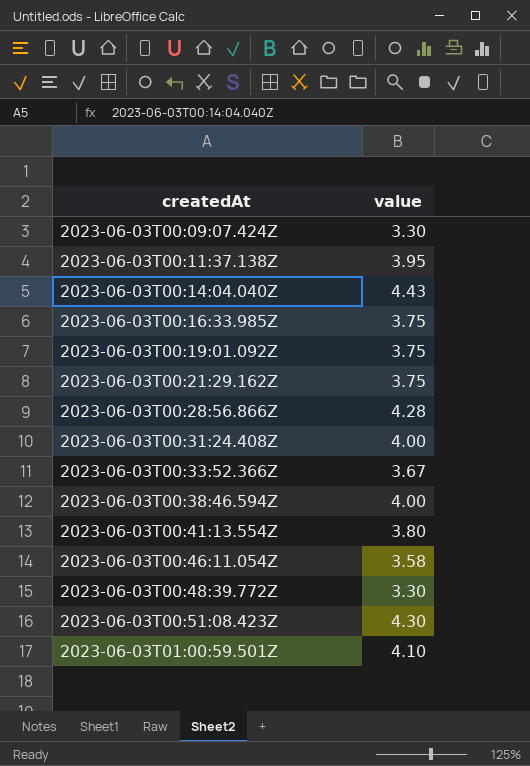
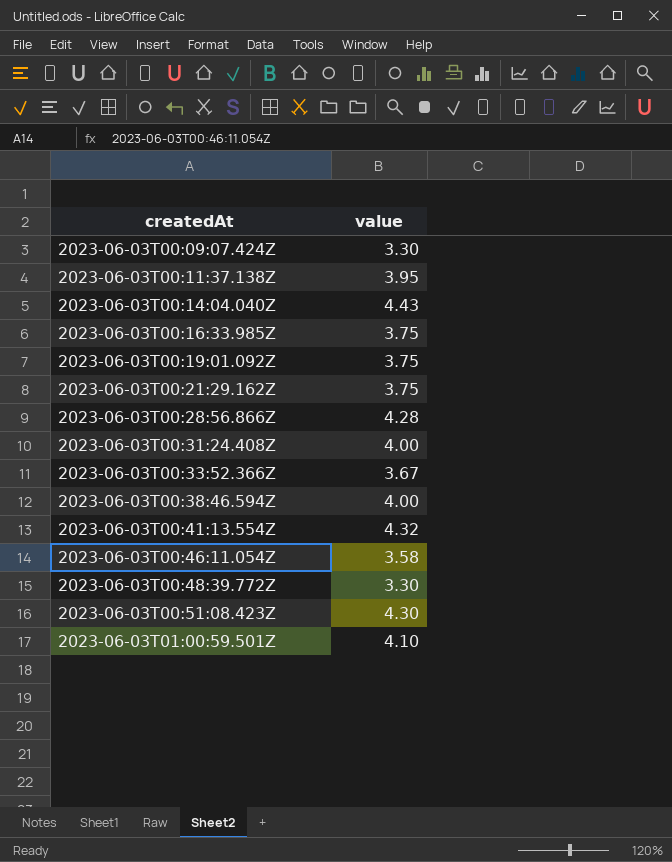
2023-06-03T00:41:13.554Z | value: 3.80 -> 4.32

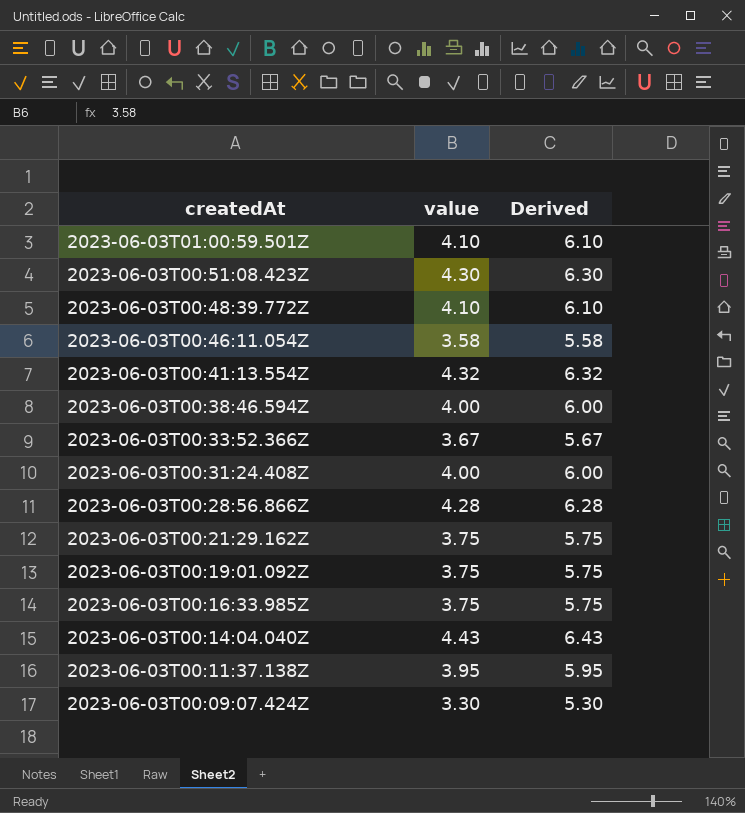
row order: createdAt ascending -> createdAt descending
column Derived | formula: none -> [value] + 2
2023-06-03T00:48:39.772Z | value: 3.30 -> 4.10

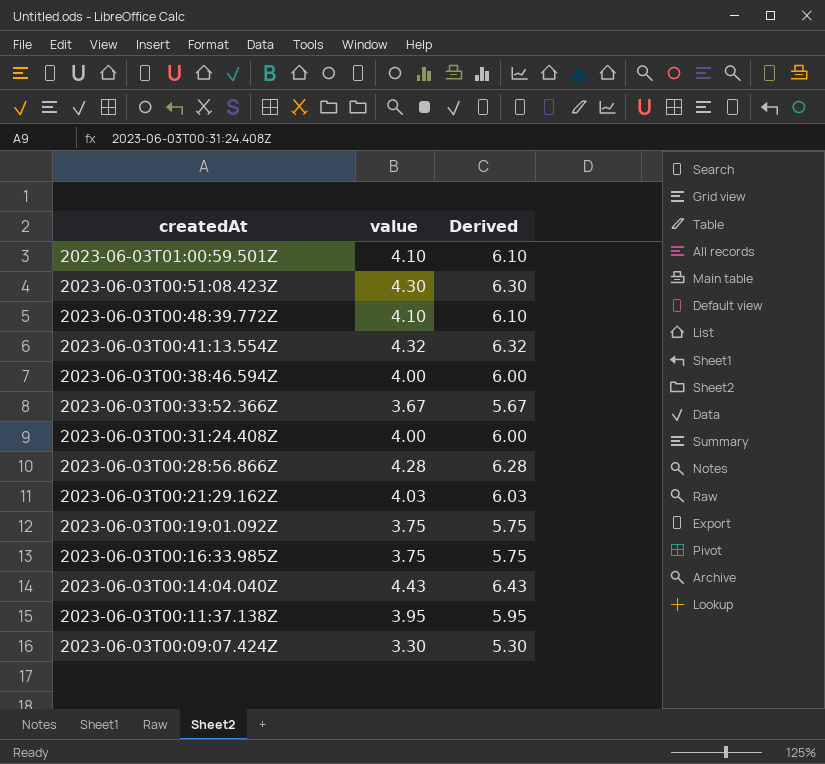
row 2023-06-03T00:46:11.054Z: 3.58 | 5.58 -> none
2023-06-03T00:21:29.162Z | value: 3.75 -> 4.03
2023-06-03T00:21:29.162Z | Derived: 5.75 -> 6.03

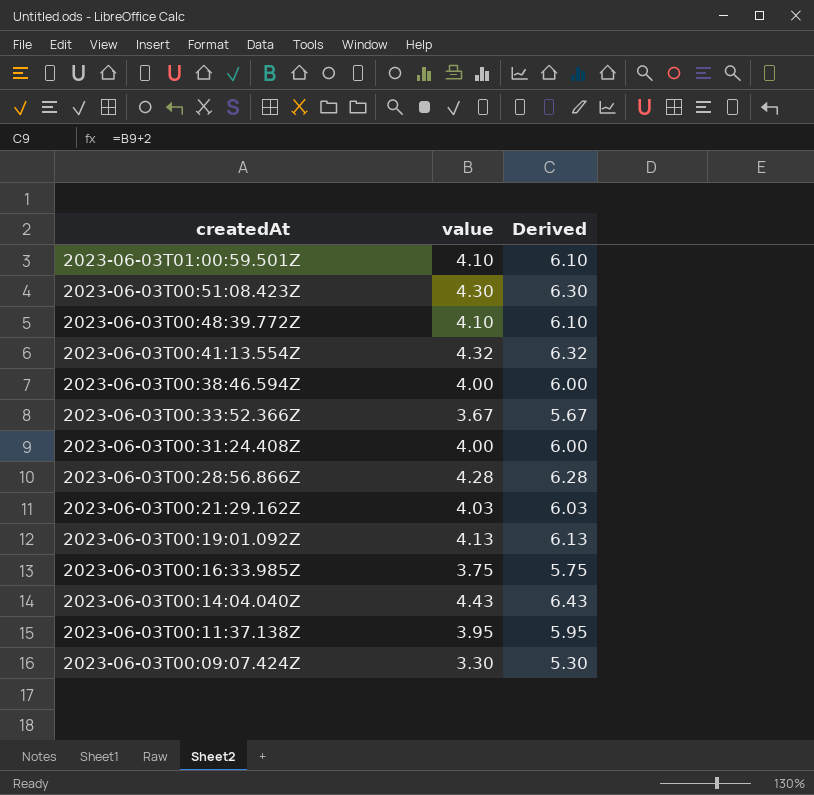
2023-06-03T00:19:01.092Z | value: 3.75 -> 4.13
2023-06-03T00:19:01.092Z | Derived: 5.75 -> 6.13

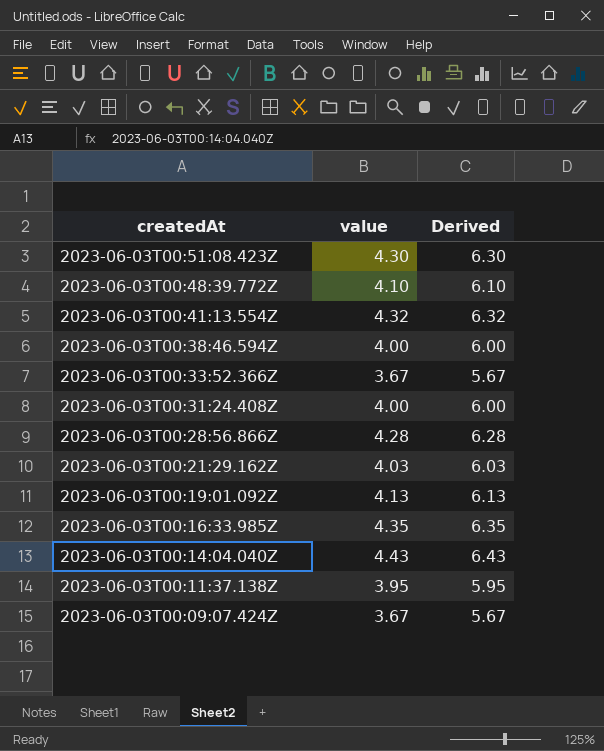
row 2023-06-03T01:00:59.501Z: 4.10 | 6.10 -> none
2023-06-03T00:16:33.985Z | value: 3.75 -> 4.35
2023-06-03T00:16:33.985Z | Derived: 5.75 -> 6.35
2023-06-03T00:09:07.424Z | value: 3.30 -> 3.67
2023-06-03T00:09:07.424Z | Derived: 5.30 -> 5.67

